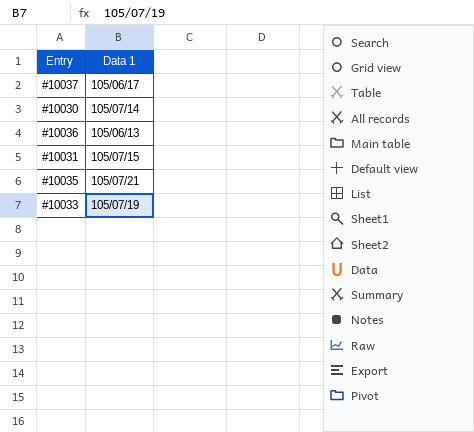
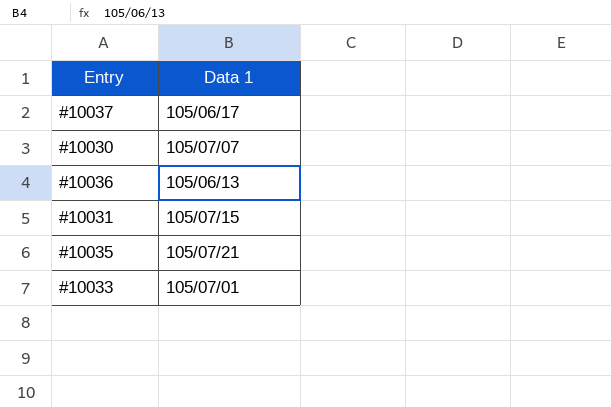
#10030 | Data 1: 105/07/14 -> 105/07/07
#10033 | Data 1: 105/07/19 -> 105/07/01

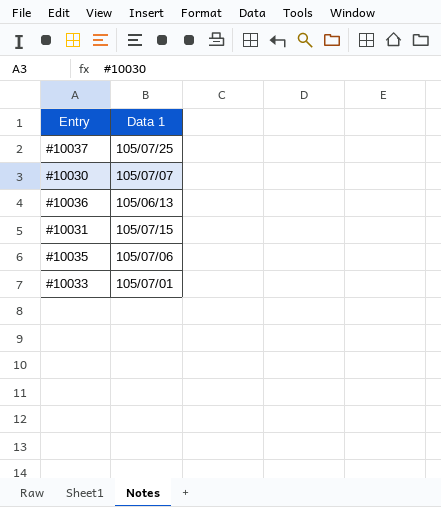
#10037 | Data 1: 105/06/17 -> 105/07/25
#10035 | Data 1: 105/07/21 -> 105/07/06

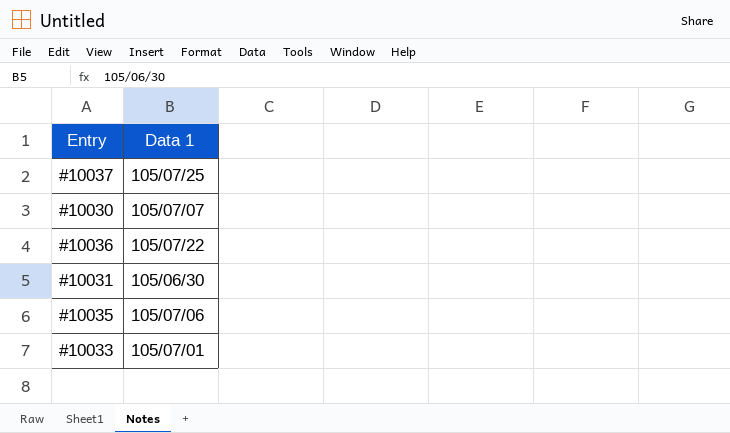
#10036 | Data 1: 105/06/13 -> 105/07/22
#10031 | Data 1: 105/07/15 -> 105/06/30

